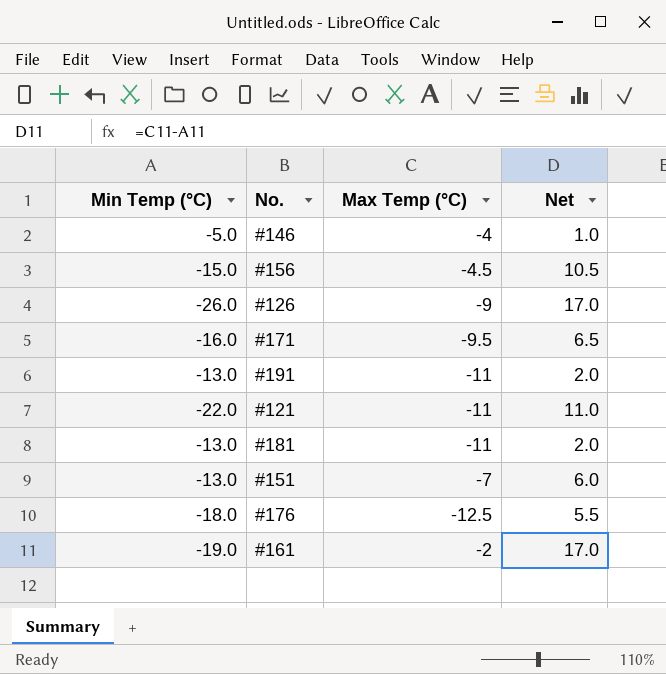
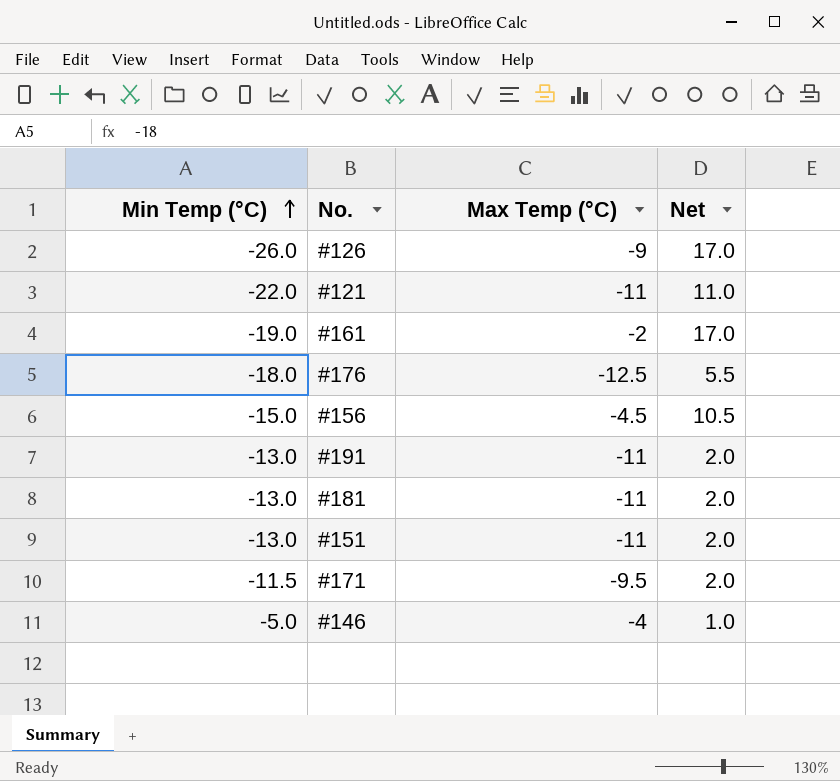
row order: none -> Min Temp (°C) ascending
#151 | Max Temp (°C): -7 -> -11
#151 | Net: 6.0 -> 2.0
#171 | Min Temp (°C): -16.0 -> -11.5
#171 | Net: 6.5 -> 2.0

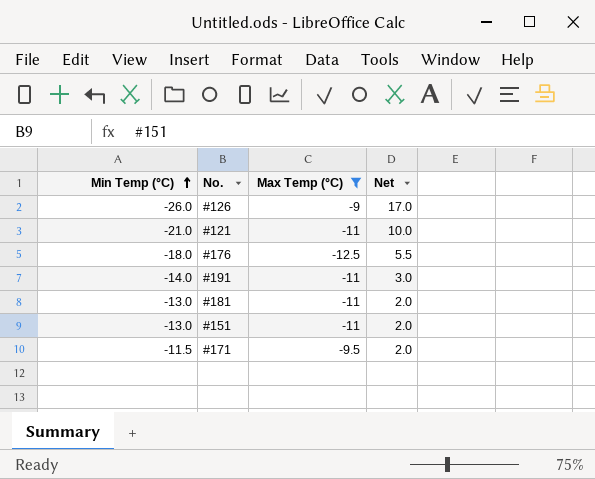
filter: none -> Max Temp (°C) <= -9
#121 | Min Temp (°C): -22.0 -> -21.0
#121 | Net: 11.0 -> 10.0
#191 | Min Temp (°C): -13.0 -> -14.0
#191 | Net: 2.0 -> 3.0

